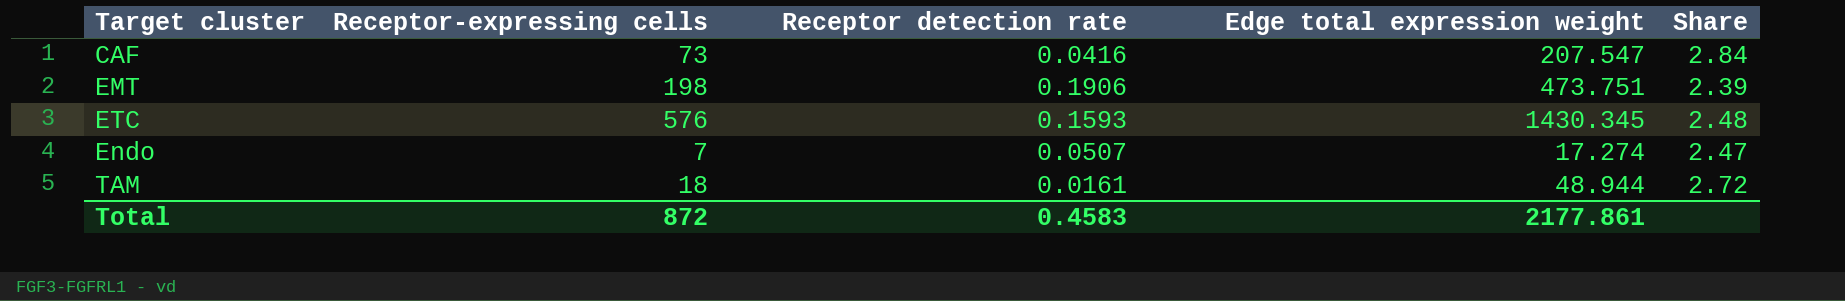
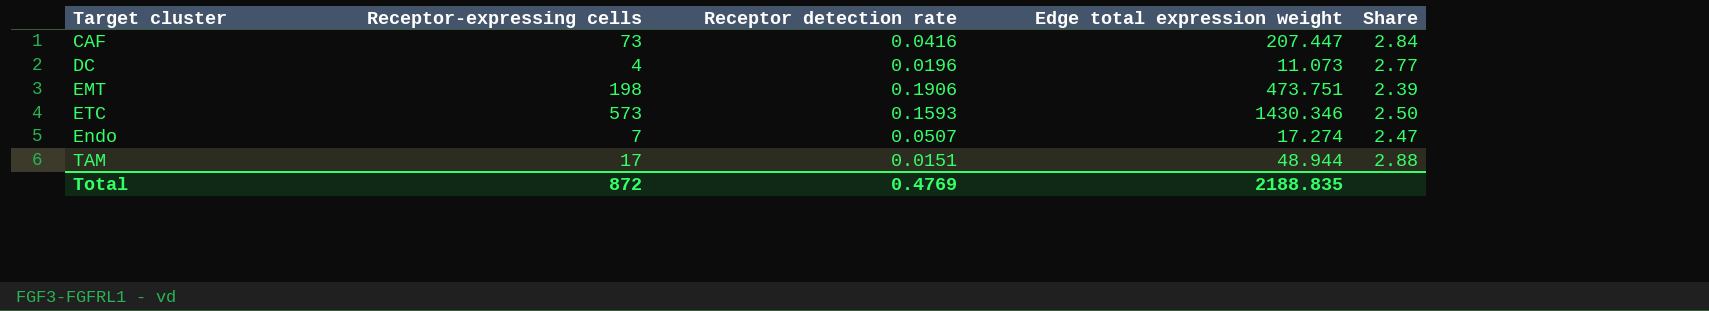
CAF | Edge total expression weight: 207.547 -> 207.447
row DC: none -> 4 | 0.0196 | 11.073 | 2.77
ETC | Receptor-expressing cells: 576 -> 573
ETC | Edge total expression weight: 1430.345 -> 1430.346
ETC | Share: 2.48 -> 2.50
TAM | Receptor-expressing cells: 18 -> 17
TAM | Receptor detection rate: 0.0161 -> 0.0151
TAM | Share: 2.72 -> 2.88
Total | Receptor detection rate: 0.4583 -> 0.4769
Total | Edge total expression weight: 2177.861 -> 2188.835

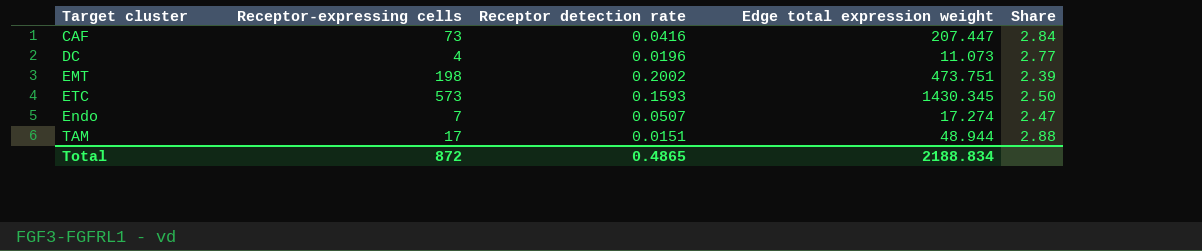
EMT | Receptor detection rate: 0.1906 -> 0.2002
ETC | Edge total expression weight: 1430.346 -> 1430.345
Total | Receptor detection rate: 0.4769 -> 0.4865
Total | Edge total expression weight: 2188.835 -> 2188.834

